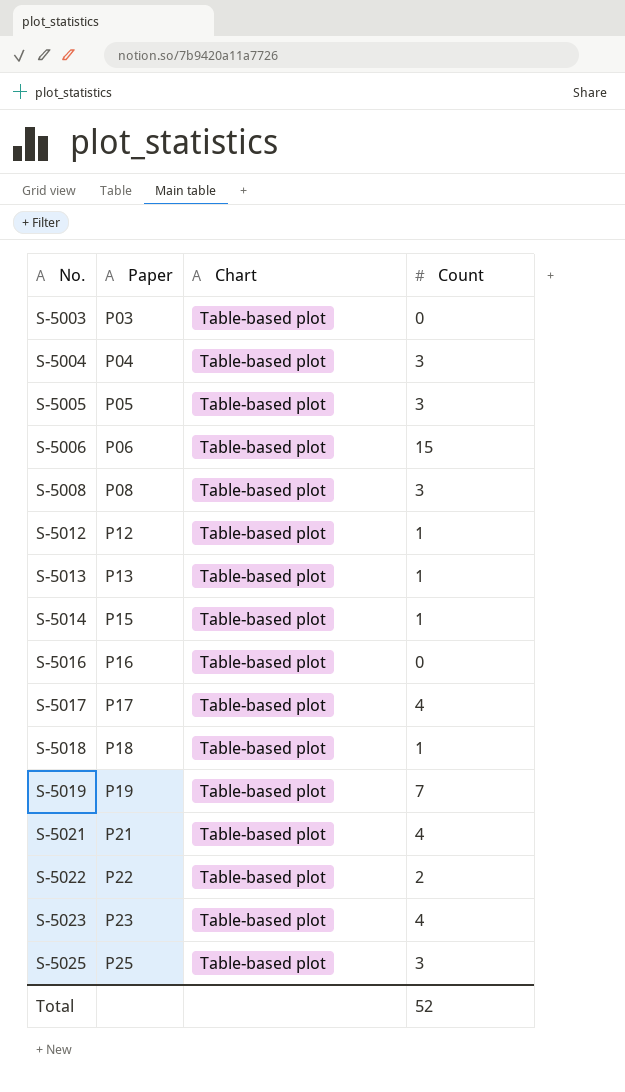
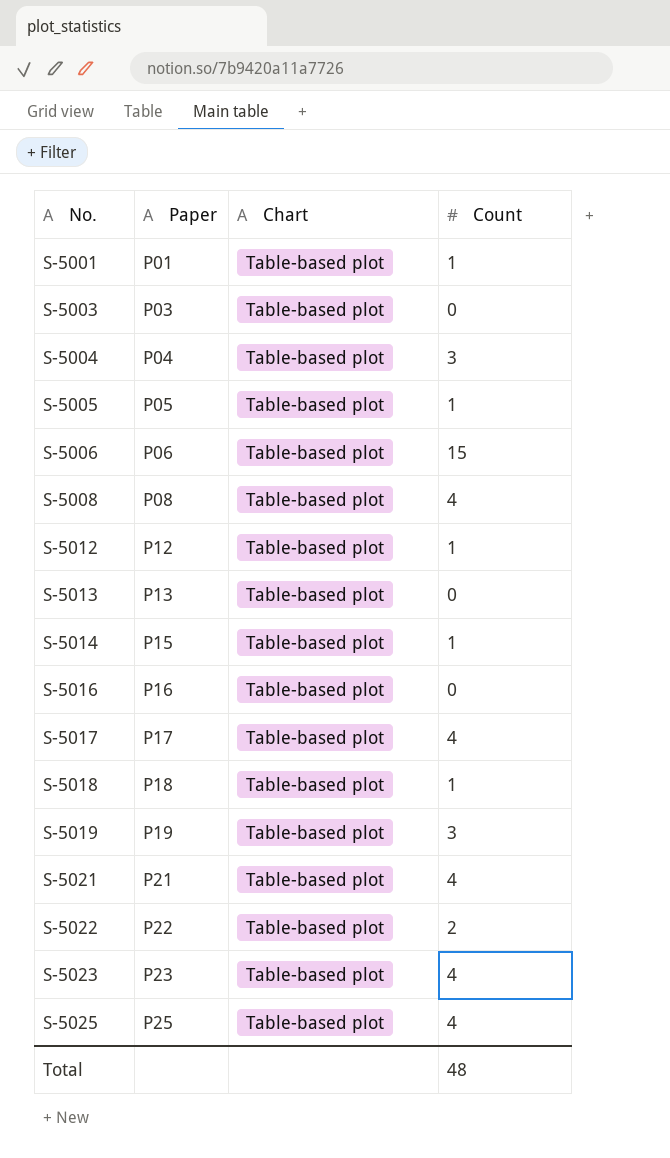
row S-5001: none -> P01 | Table-based plot | 1
S-5005 | Count: 3 -> 1
S-5008 | Count: 3 -> 4
S-5013 | Count: 1 -> 0
S-5019 | Count: 7 -> 3
S-5025 | Count: 3 -> 4
Total | Count: 52 -> 48

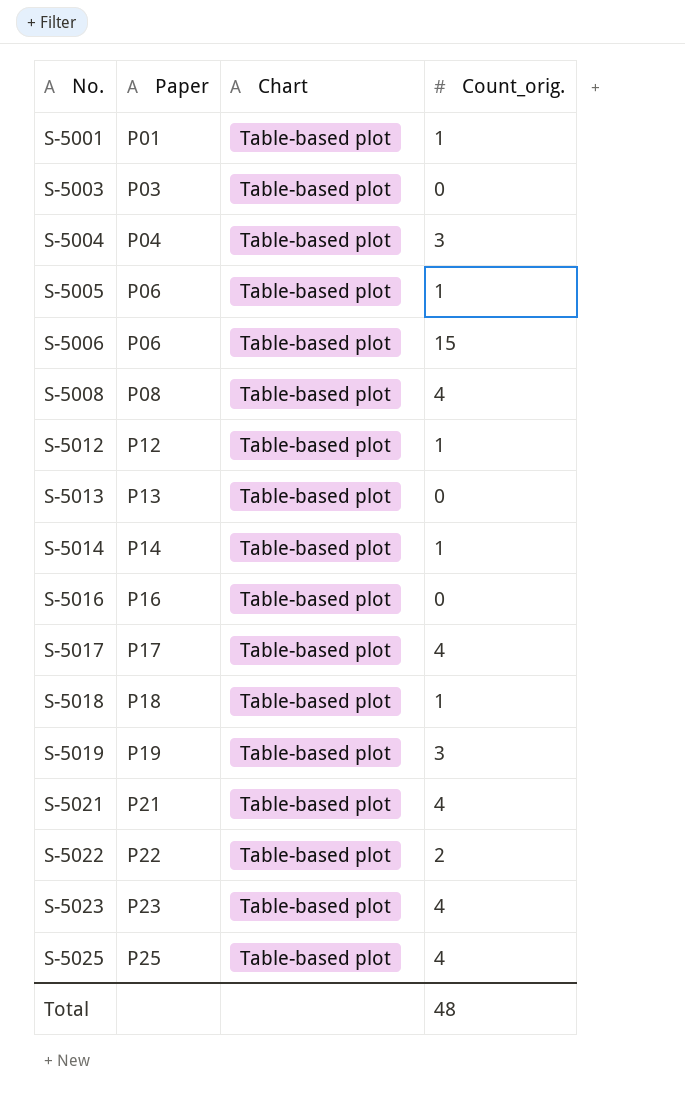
column name: Count -> Count_orig.
S-5005 | Paper: P05 -> P06
S-5014 | Paper: P15 -> P14

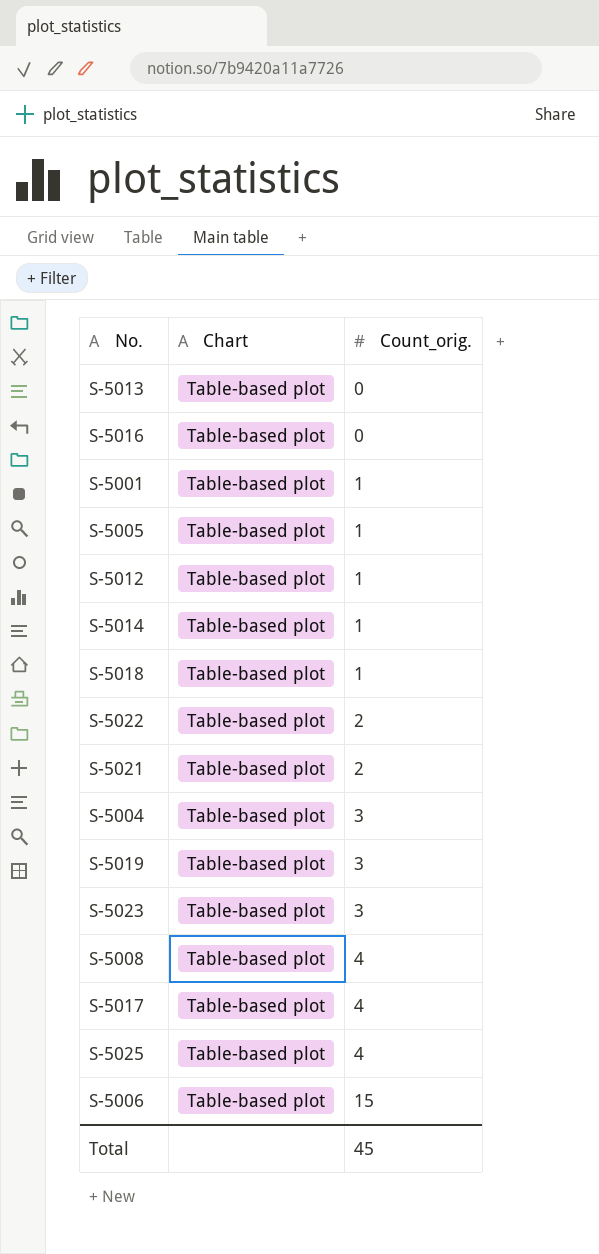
row order: No. ascending -> Count_orig. ascending
column Paper | position: 2 -> none
row S-5003: P03 | Table-based plot | 0 -> none
S-5021 | Count_orig.: 4 -> 2
S-5023 | Count_orig.: 4 -> 3
Total | Count_orig.: 48 -> 45

